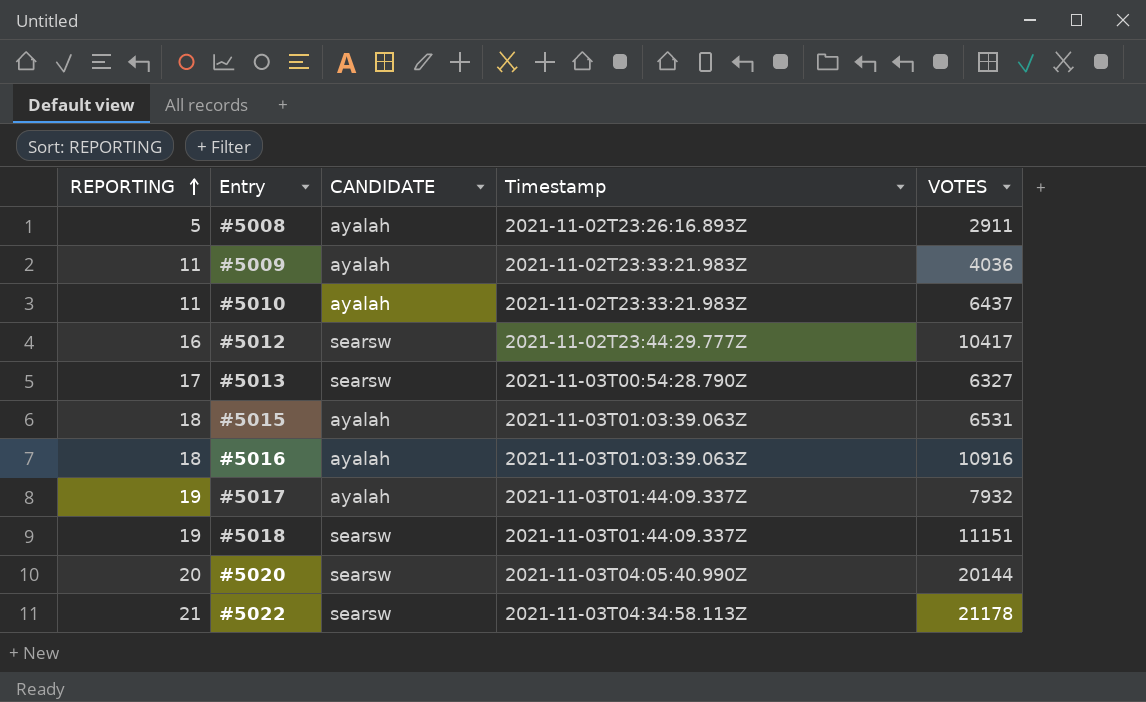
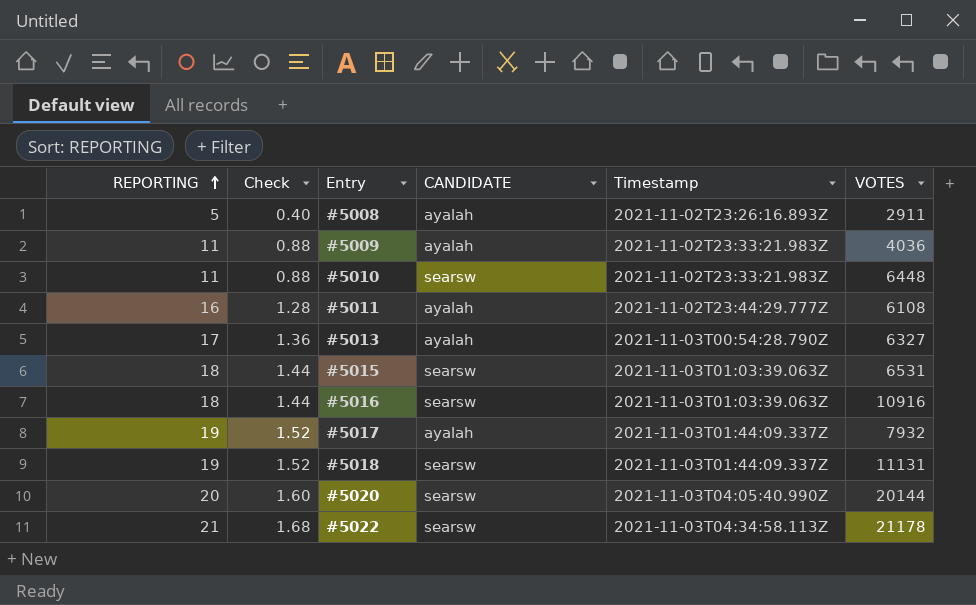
column Check | formula: none -> [REPORTING] * 0.08
row #5012: 16 | searsw | 2021-11-02T23:44:29.777Z | 10417 -> none
#5010 | CANDIDATE: ayalah -> searsw
#5010 | VOTES: 6437 -> 6448
row #5011: none -> 16 | 1.28 | ayalah | 2021-11-02T23:44:29.777Z | 6108
#5013 | CANDIDATE: searsw -> ayalah
#5015 | CANDIDATE: ayalah -> searsw
#5016 | CANDIDATE: ayalah -> searsw
#5018 | VOTES: 11151 -> 11131

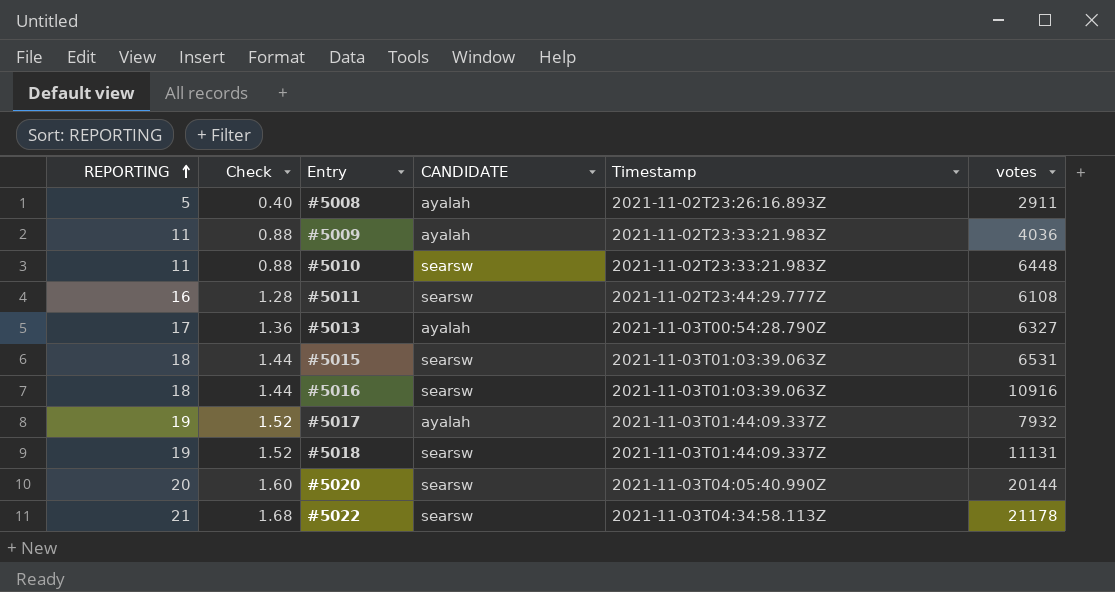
column name: VOTES -> votes
#5011 | CANDIDATE: ayalah -> searsw

